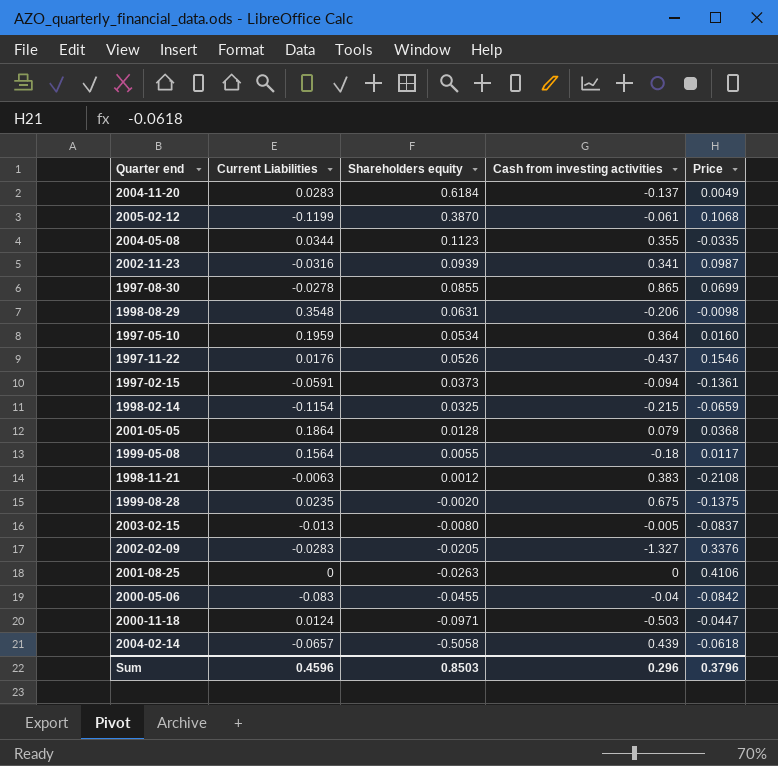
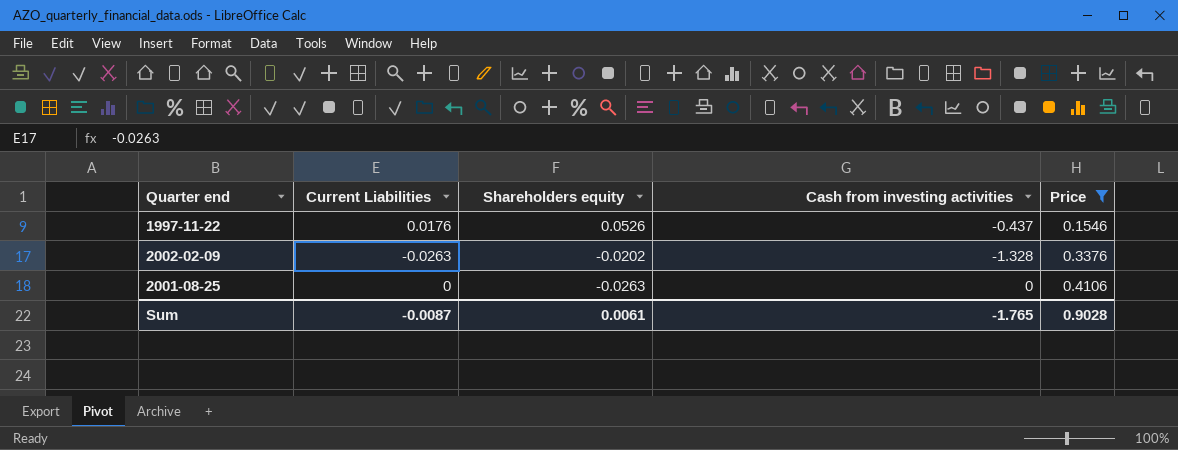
filter: none -> Price >= 0.1546
2002-02-09 | Current Liabilities: -0.0283 -> -0.0263
2002-02-09 | Shareholders equity: -0.0205 -> -0.0202
2002-02-09 | Cash from investing activities: -1.327 -> -1.328
Sum | Current Liabilities: 0.4596 -> -0.0087
Sum | Shareholders equity: 0.8503 -> 0.0061
Sum | Cash from investing activities: 0.296 -> -1.765
Sum | Price: 0.3796 -> 0.9028

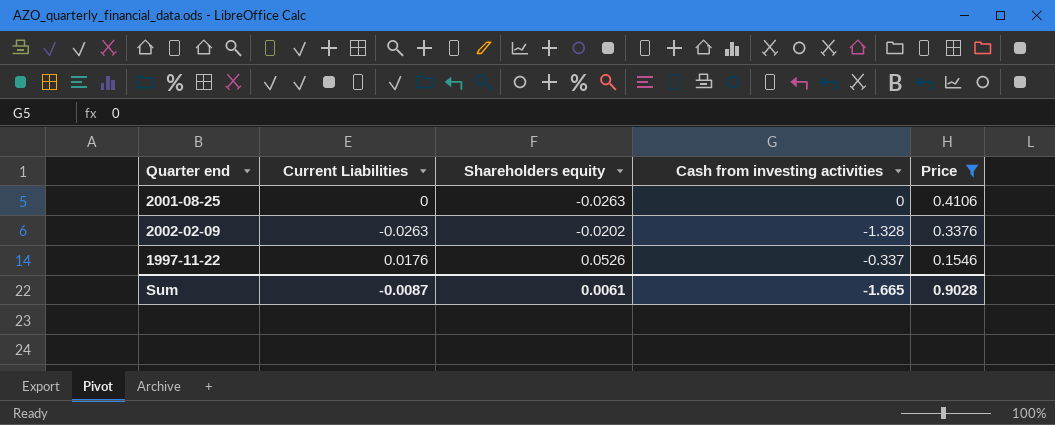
row order: Shareholders equity descending -> Shareholders equity ascending
1997-11-22 | Cash from investing activities: -0.437 -> -0.337
Sum | Cash from investing activities: -1.765 -> -1.665

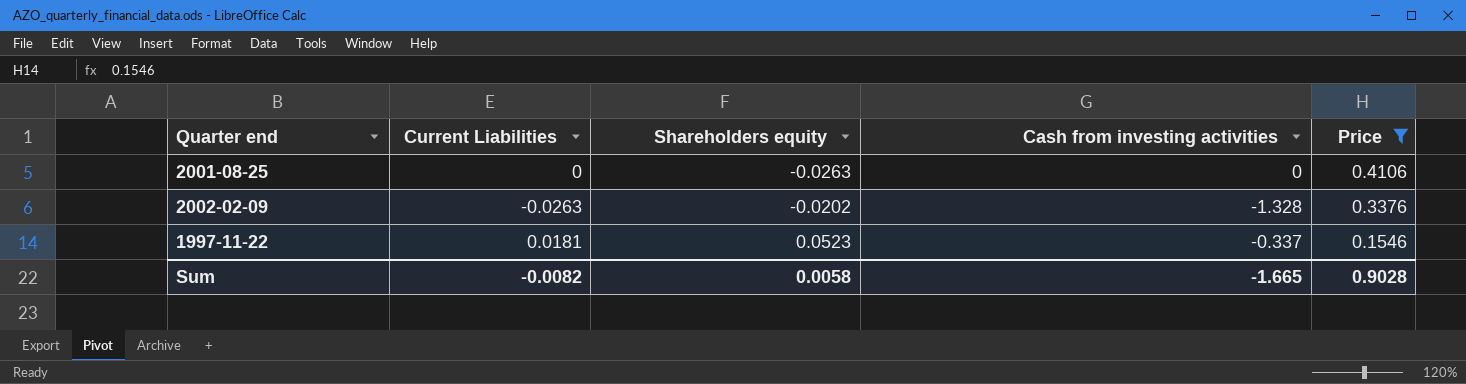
1997-11-22 | Current Liabilities: 0.0176 -> 0.0181
1997-11-22 | Shareholders equity: 0.0526 -> 0.0523
Sum | Current Liabilities: -0.0087 -> -0.0082
Sum | Shareholders equity: 0.0061 -> 0.0058

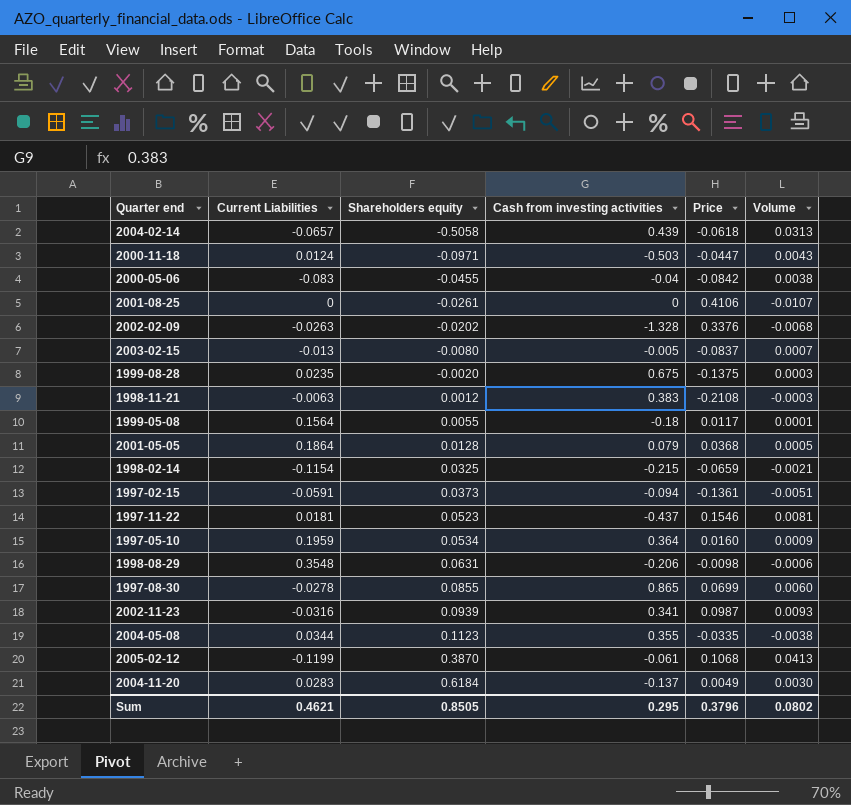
filter: Price >= 0.1546 -> none
column Volume | formula: none -> [Shareholders equity] * [Price]
2001-08-25 | Shareholders equity: -0.0263 -> -0.0261
1997-11-22 | Cash from investing activities: -0.337 -> -0.437
Sum | Current Liabilities: -0.0082 -> 0.4621
Sum | Shareholders equity: 0.0058 -> 0.8505
Sum | Cash from investing activities: -1.665 -> 0.295
Sum | Price: 0.9028 -> 0.3796

